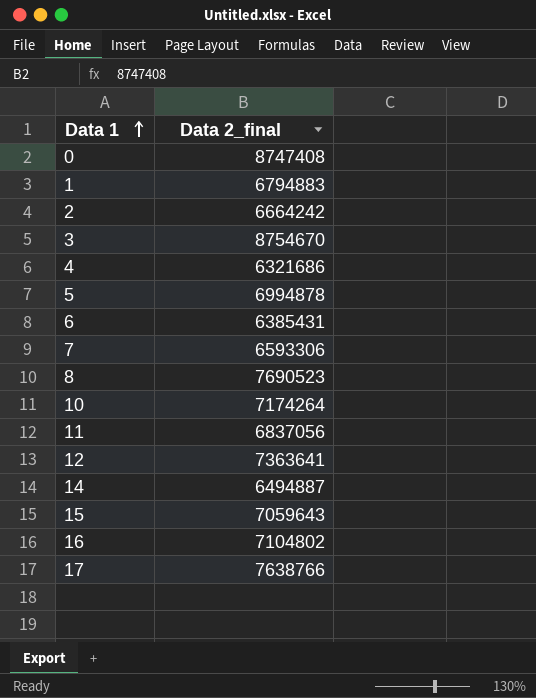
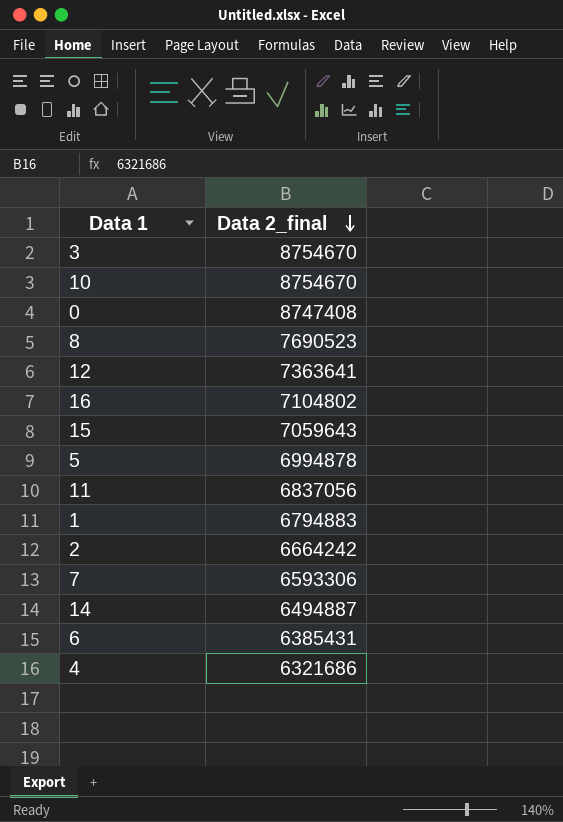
row order: Data 1 ascending -> Data 2_final descending
row 17: 7638766 -> none
10 | Data 2_final: 7174264 -> 8754670

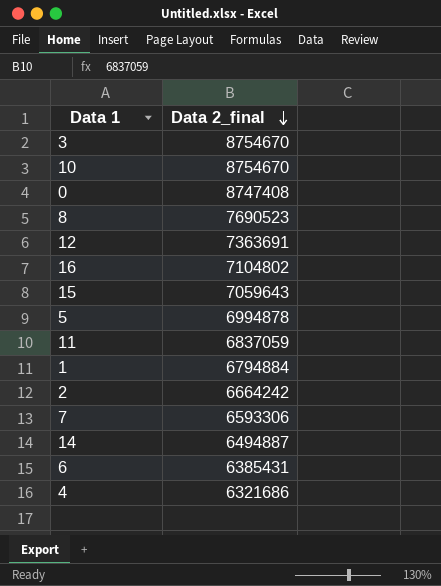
12 | Data 2_final: 7363641 -> 7363691
11 | Data 2_final: 6837056 -> 6837059
1 | Data 2_final: 6794883 -> 6794884

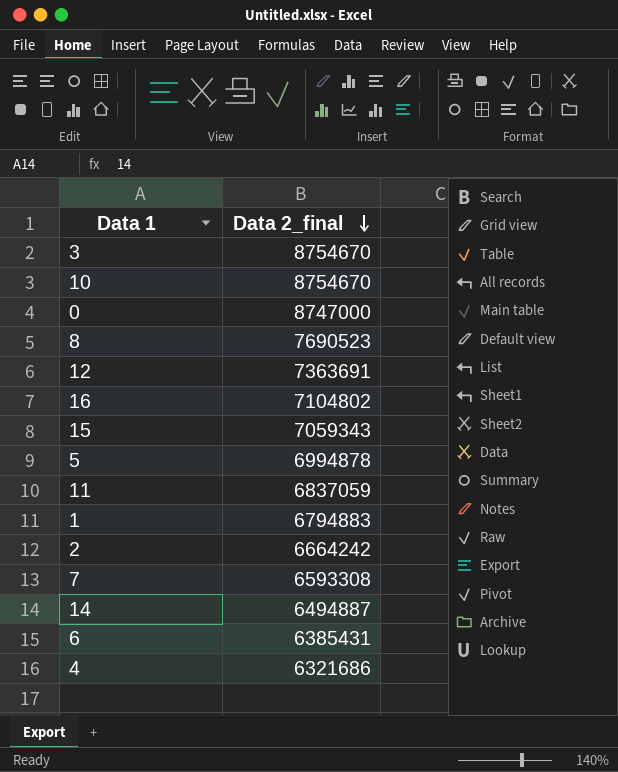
0 | Data 2_final: 8747408 -> 8747000
15 | Data 2_final: 7059643 -> 7059343
1 | Data 2_final: 6794884 -> 6794883
7 | Data 2_final: 6593306 -> 6593308

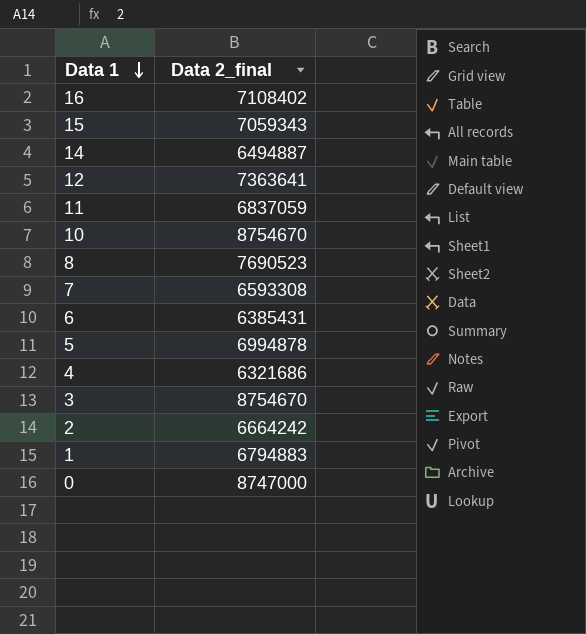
row order: Data 2_final descending -> Data 1 descending
16 | Data 2_final: 7104802 -> 7108402
12 | Data 2_final: 7363691 -> 7363641

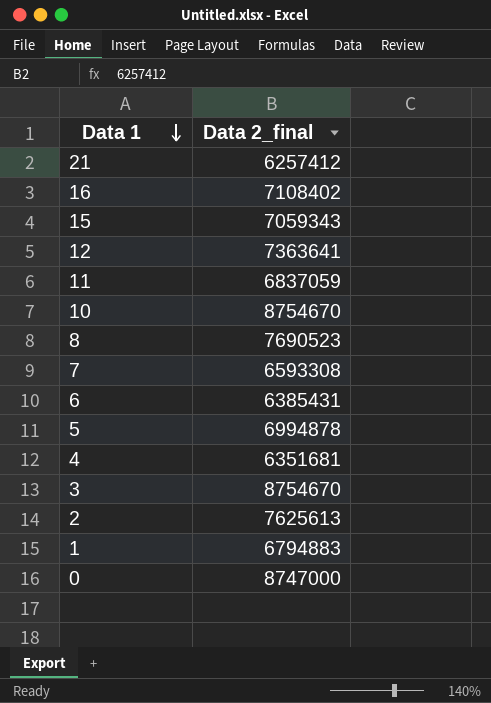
row 14: 6494887 -> none
row 21: none -> 6257412
4 | Data 2_final: 6321686 -> 6351681
2 | Data 2_final: 6664242 -> 7625613

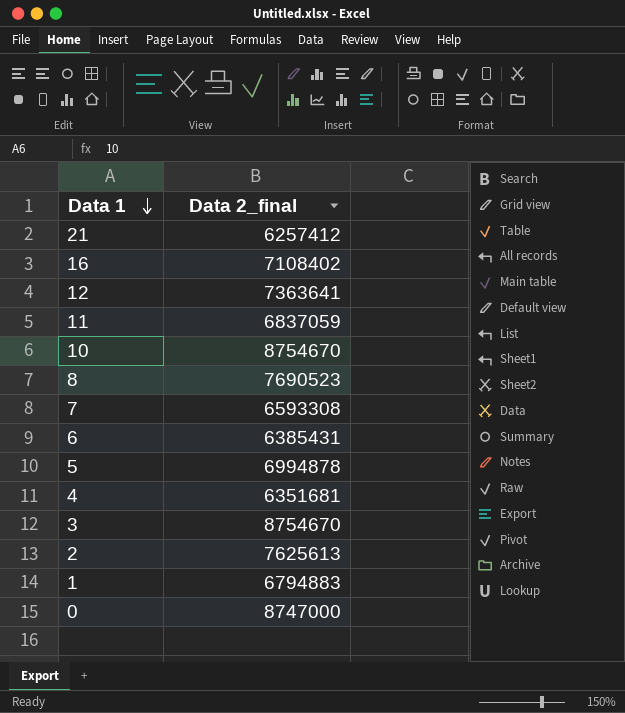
row 15: 7059343 -> none

